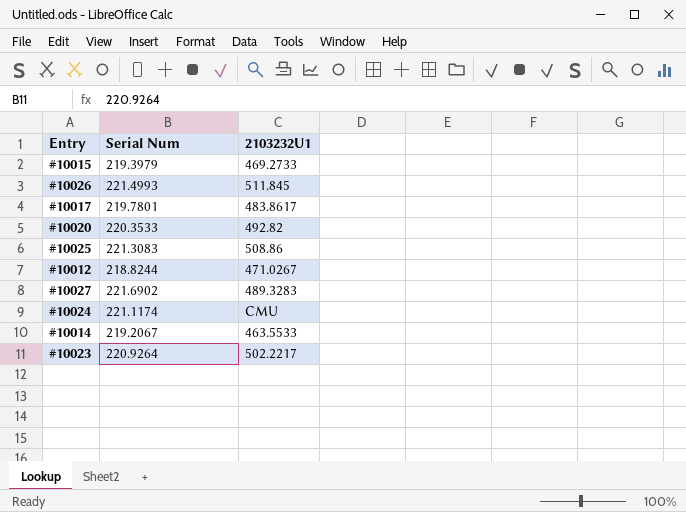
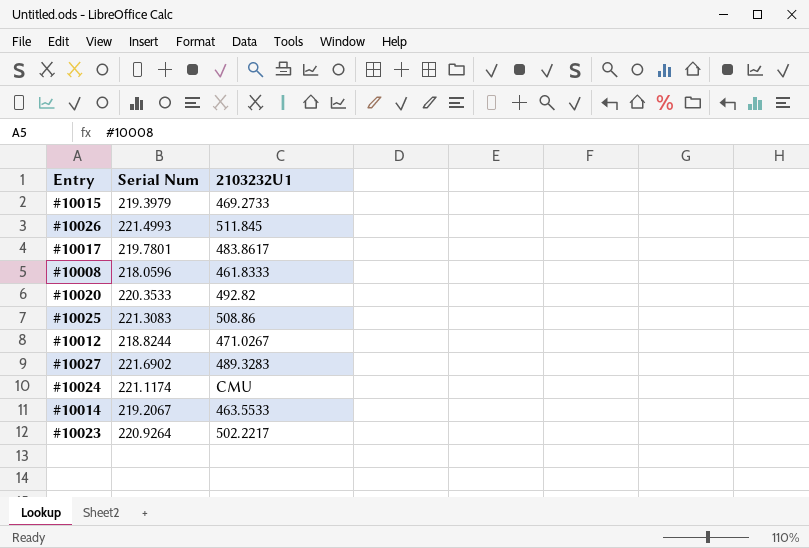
row #10008: none -> 218.0596 | 461.8333

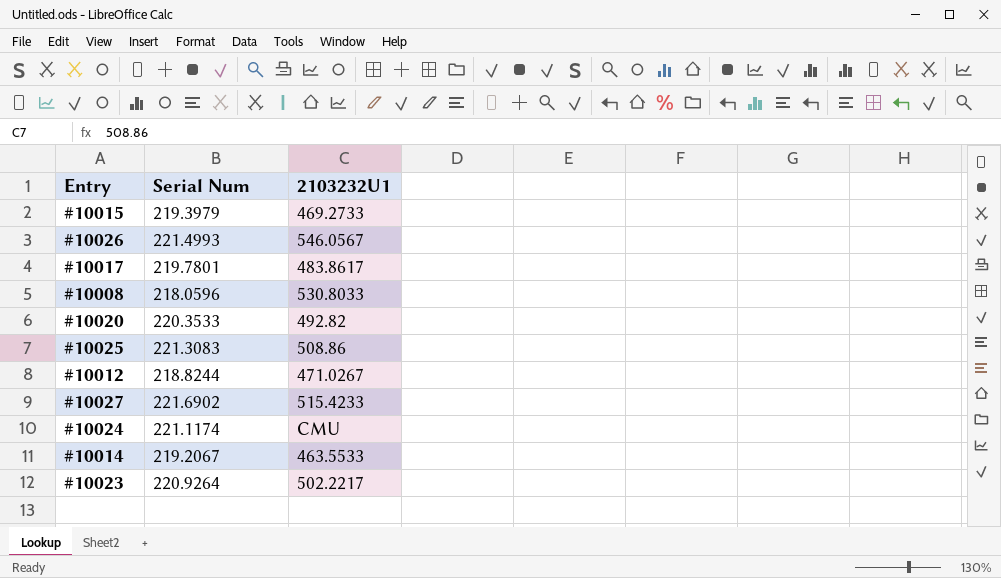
#10026 | 2103232U1: 511.845 -> 546.0567
#10008 | 2103232U1: 461.8333 -> 530.8033
#10027 | 2103232U1: 489.3283 -> 515.4233

